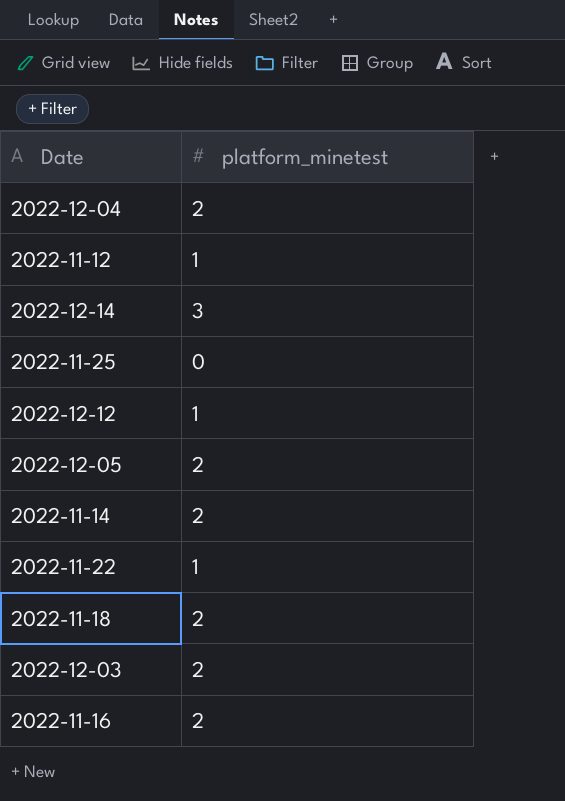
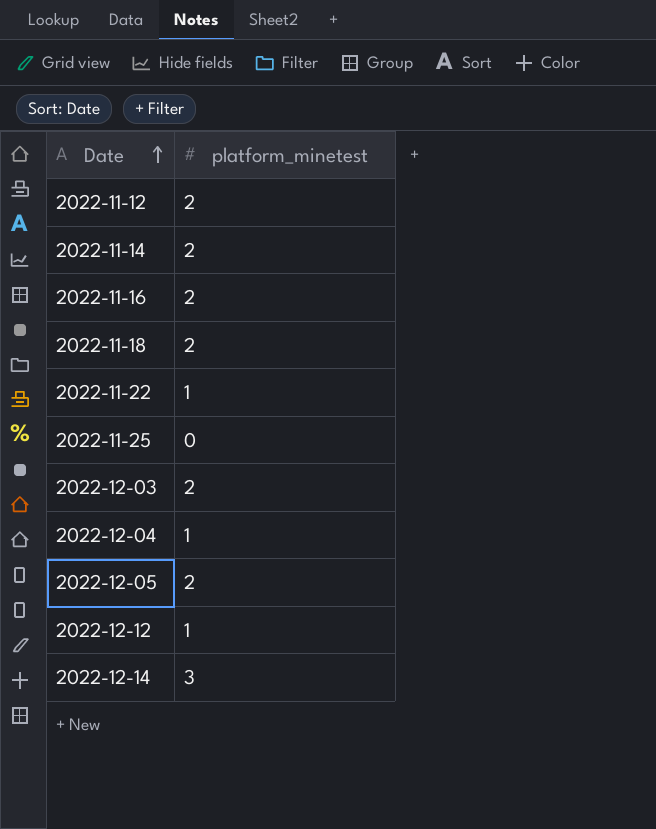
row order: none -> Date ascending
2022-11-12 | platform_minetest: 1 -> 2
2022-12-04 | platform_minetest: 2 -> 1

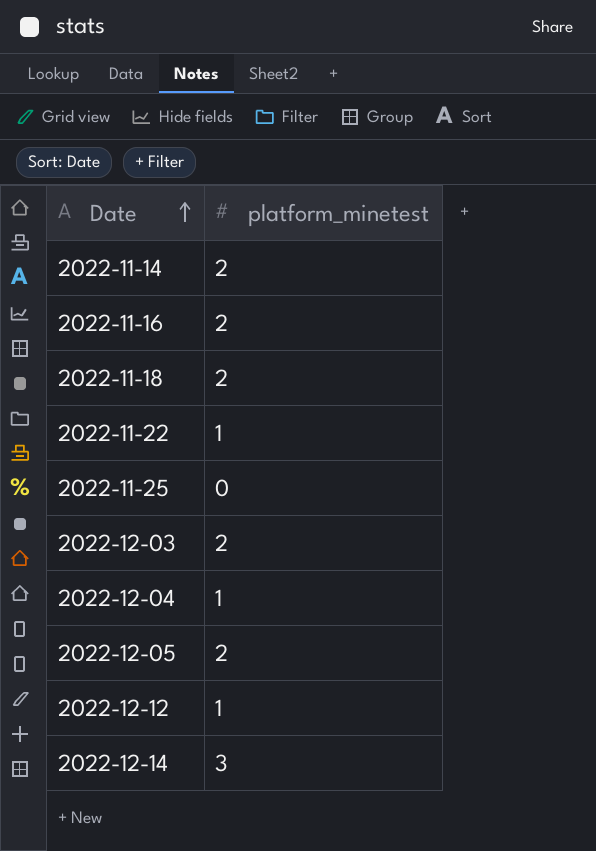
row 2022-11-12: 2 -> none

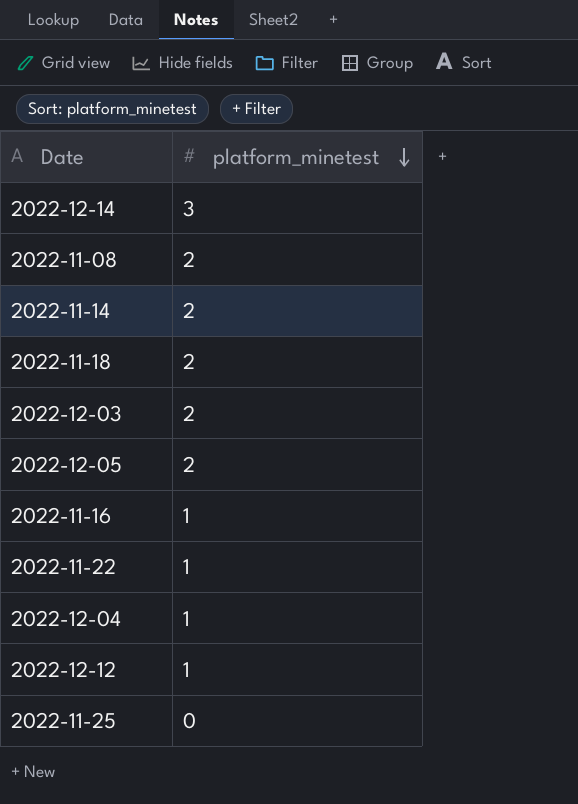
row order: Date ascending -> platform_minetest descending
row 2022-11-08: none -> 2
2022-11-16 | platform_minetest: 2 -> 1

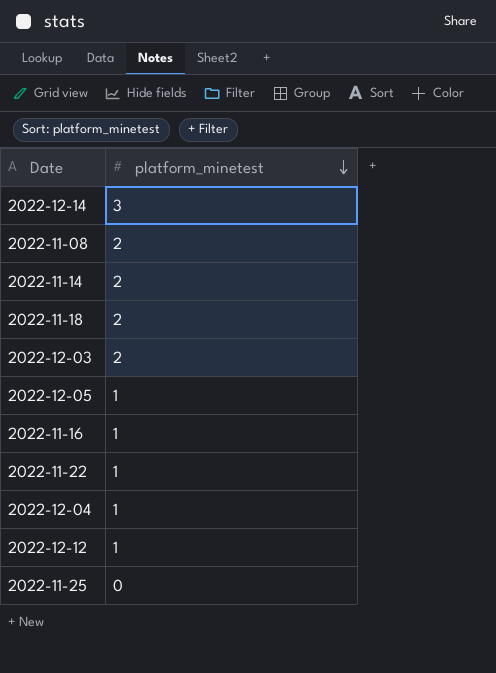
2022-12-05 | platform_minetest: 2 -> 1

